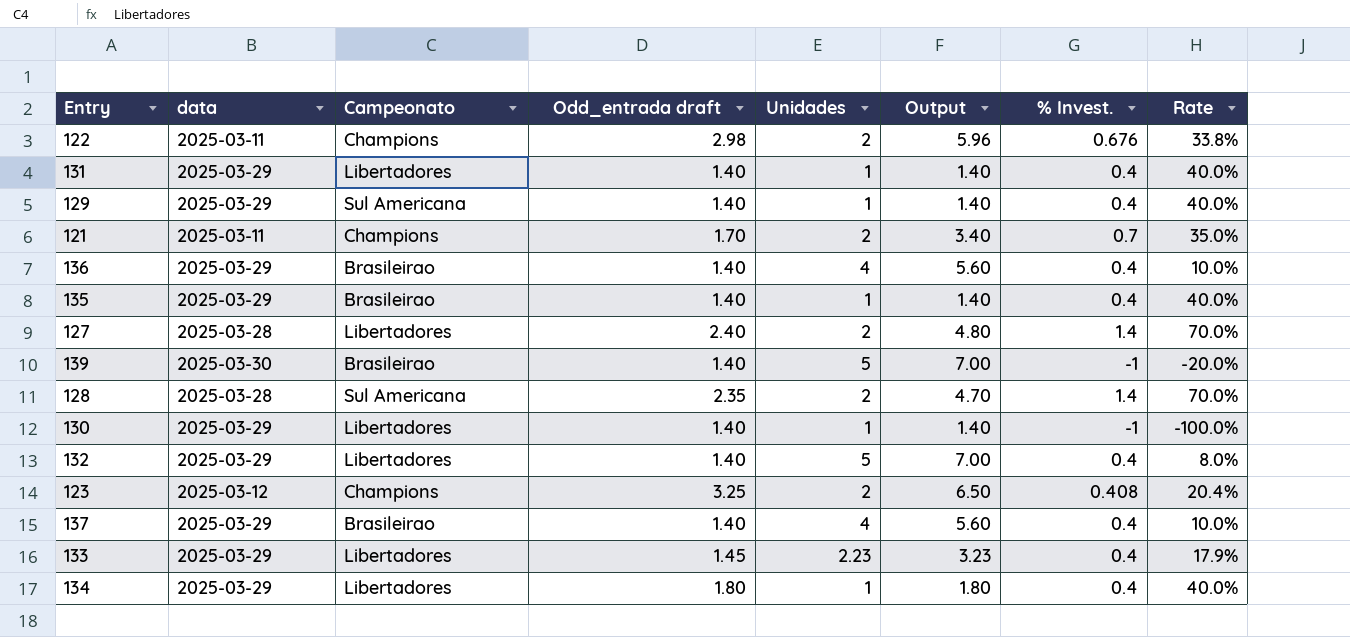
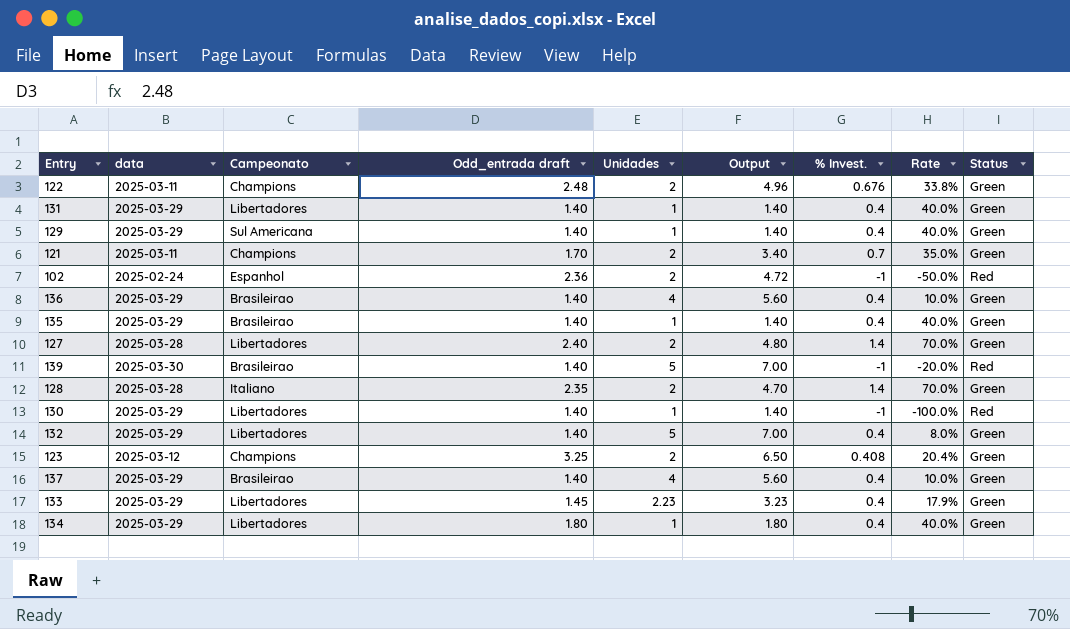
column Status | position: none -> 9
122 | Odd_entrada draft: 2.98 -> 2.48
122 | Output: 5.96 -> 4.96
row 102: none -> 2025-02-24 | Espanhol | 2.36 | 2 | 4.72 | -1 | -50.0% | Red
128 | Campeonato: Sul Americana -> Italiano

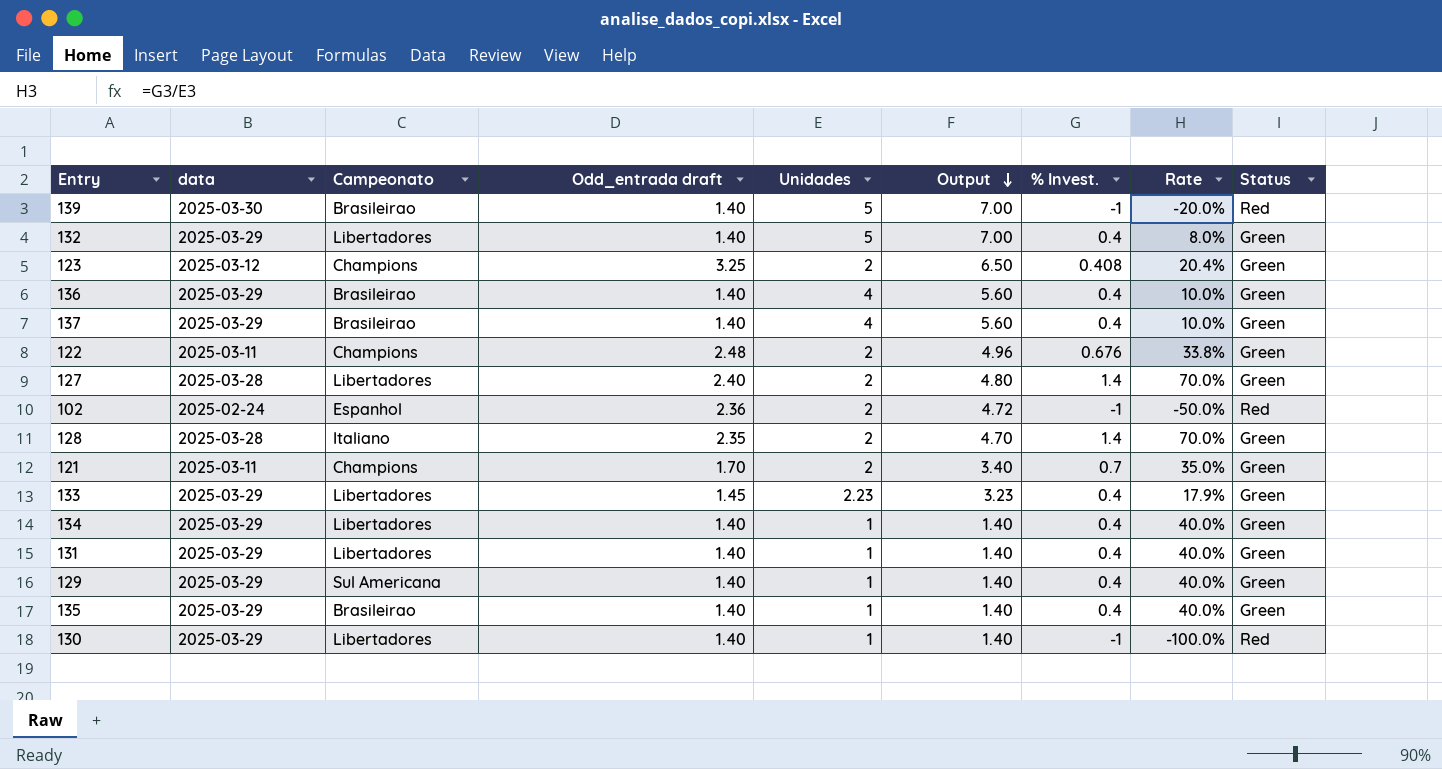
row order: none -> Output descending
134 | Odd_entrada draft: 1.80 -> 1.40
134 | Output: 1.80 -> 1.40

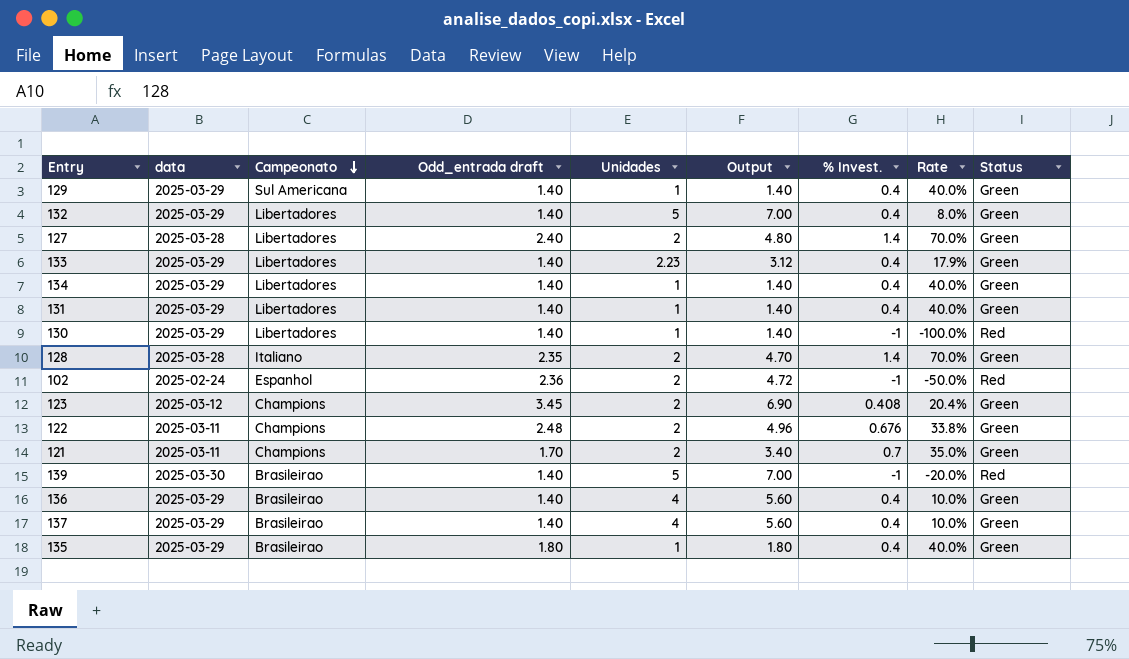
row order: Output descending -> Campeonato descending
133 | Odd_entrada draft: 1.45 -> 1.40
133 | Output: 3.23 -> 3.12
123 | Odd_entrada draft: 3.25 -> 3.45
123 | Output: 6.50 -> 6.90
135 | Odd_entrada draft: 1.40 -> 1.80
135 | Output: 1.40 -> 1.80

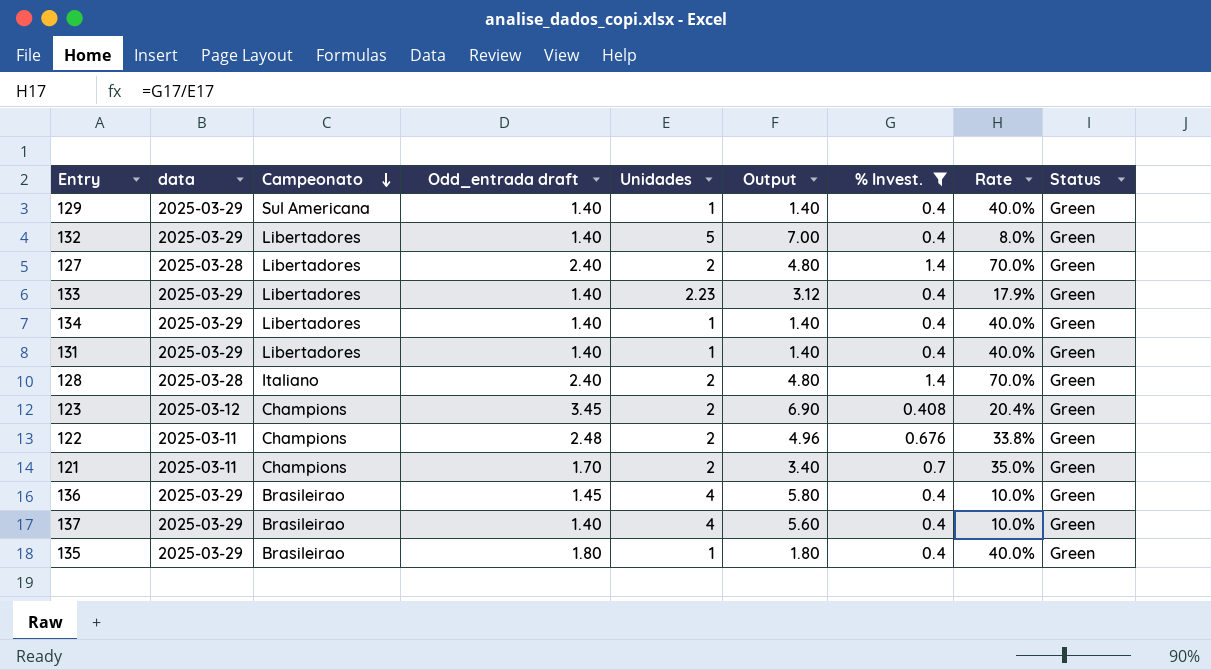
filter: none -> % Invest. != -1
128 | Odd_entrada draft: 2.35 -> 2.40
128 | Output: 4.70 -> 4.80
136 | Odd_entrada draft: 1.40 -> 1.45
136 | Output: 5.60 -> 5.80

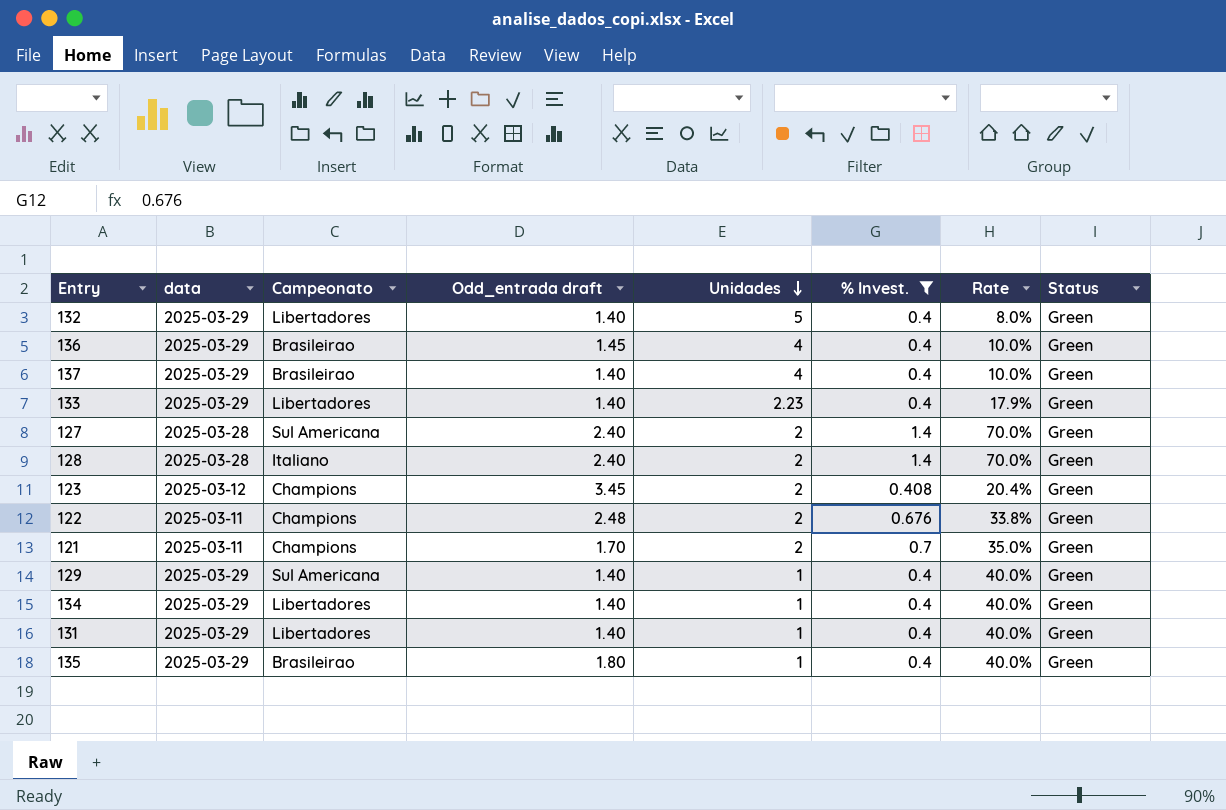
row order: Campeonato descending -> Unidades descending
column Output | formula: [Odd_entrada draft] * [Unidades] -> none
127 | Campeonato: Libertadores -> Sul Americana

